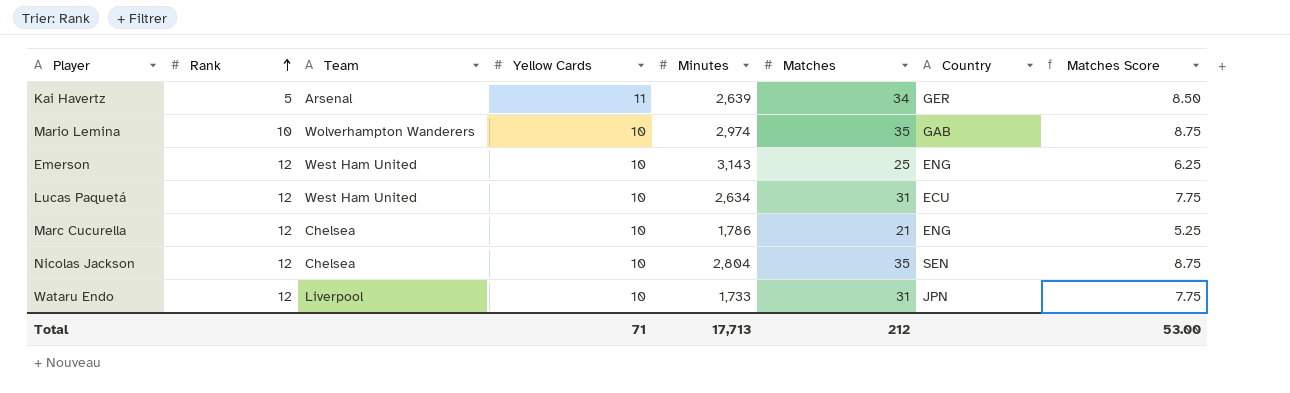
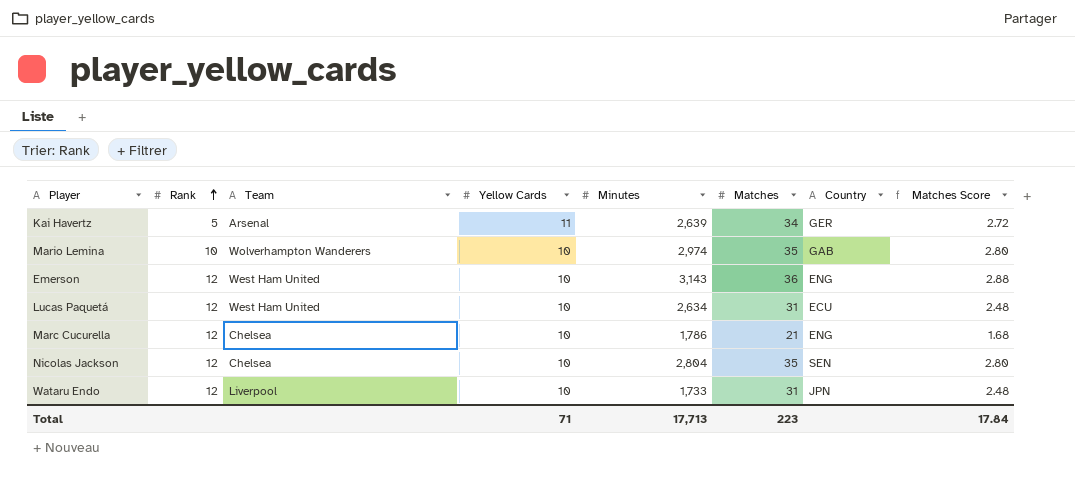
column Matches Score | formula: [Matches] * 0.25 -> [Matches] * 0.08
Emerson | Matches: 25 -> 36
Total | Matches: 212 -> 223
Total | Matches Score: 53.00 -> 17.84

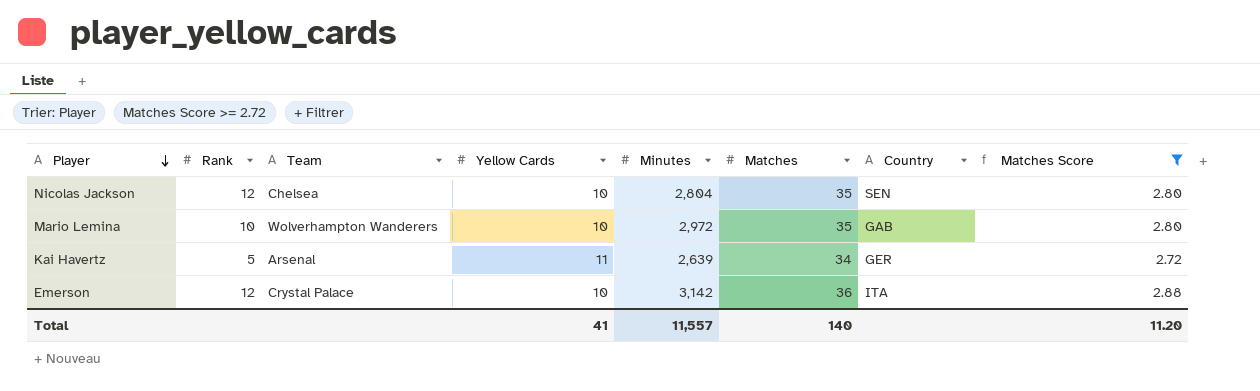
filter: none -> Matches Score >= 2.72
row order: Rank ascending -> Player descending
Mario Lemina | Minutes: 2,974 -> 2,972
Emerson | Team: West Ham United -> Crystal Palace
Emerson | Minutes: 3,143 -> 3,142
Emerson | Country: ENG -> ITA
Total | Yellow Cards: 71 -> 41
Total | Minutes: 17,713 -> 11,557
Total | Matches: 223 -> 140
Total | Matches Score: 17.84 -> 11.20

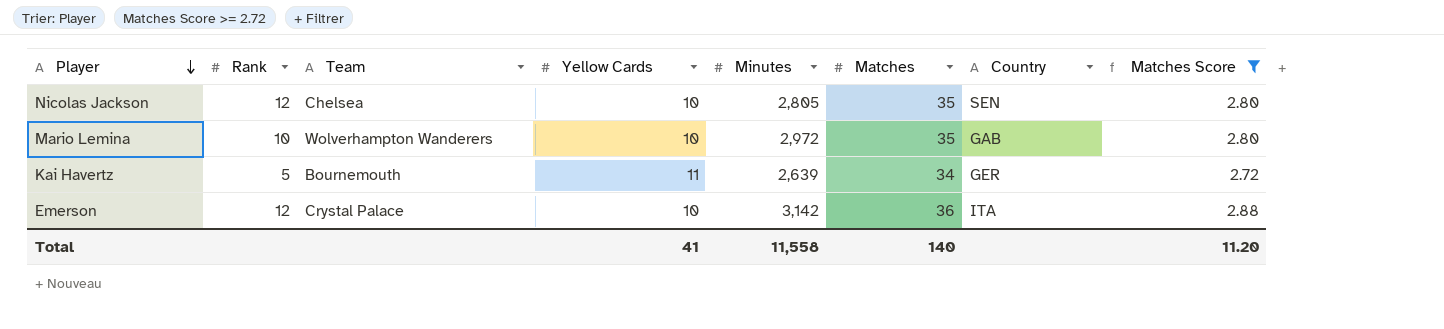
Nicolas Jackson | Minutes: 2,804 -> 2,805
Kai Havertz | Team: Arsenal -> Bournemouth
Total | Minutes: 11,557 -> 11,558

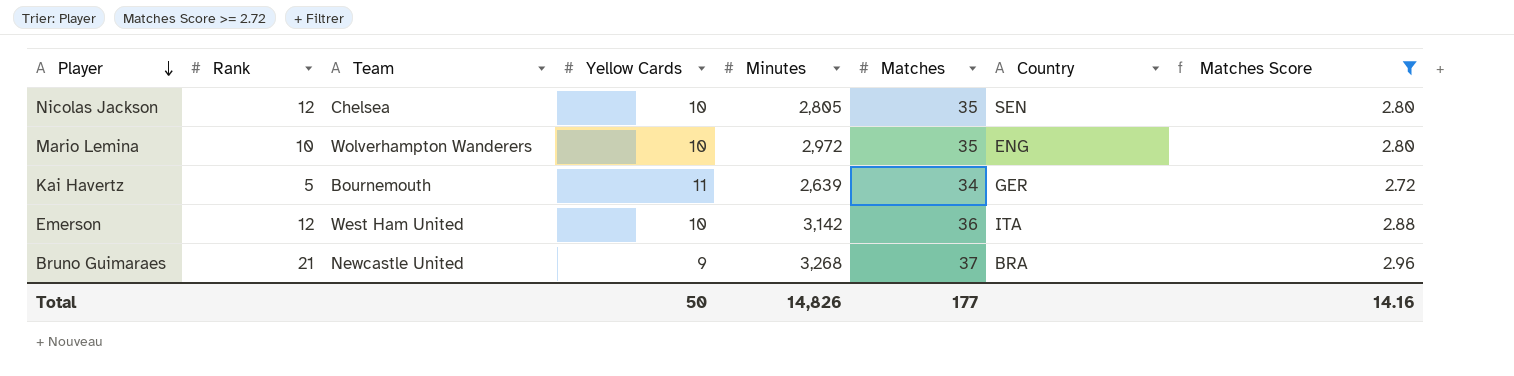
Mario Lemina | Country: GAB -> ENG
Emerson | Team: Crystal Palace -> West Ham United
row Bruno Guimaraes: none -> 21 | Newcastle United | 9 | 3,268 | 37 | BRA | 2.96
Total | Yellow Cards: 41 -> 50
Total | Minutes: 11,558 -> 14,826
Total | Matches: 140 -> 177
Total | Matches Score: 11.20 -> 14.16

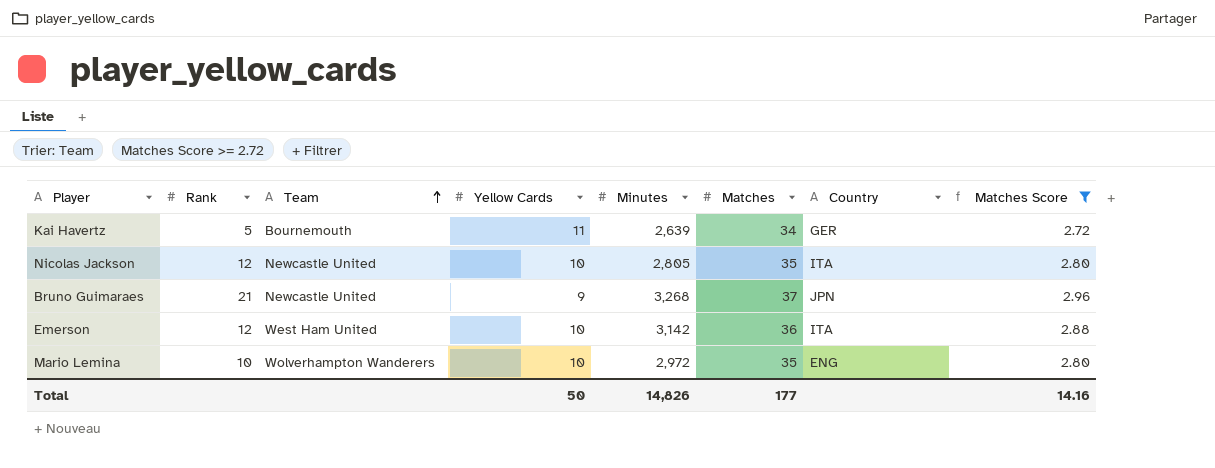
row order: Player descending -> Team ascending
Nicolas Jackson | Team: Chelsea -> Newcastle United
Nicolas Jackson | Country: SEN -> ITA
Bruno Guimaraes | Country: BRA -> JPN

